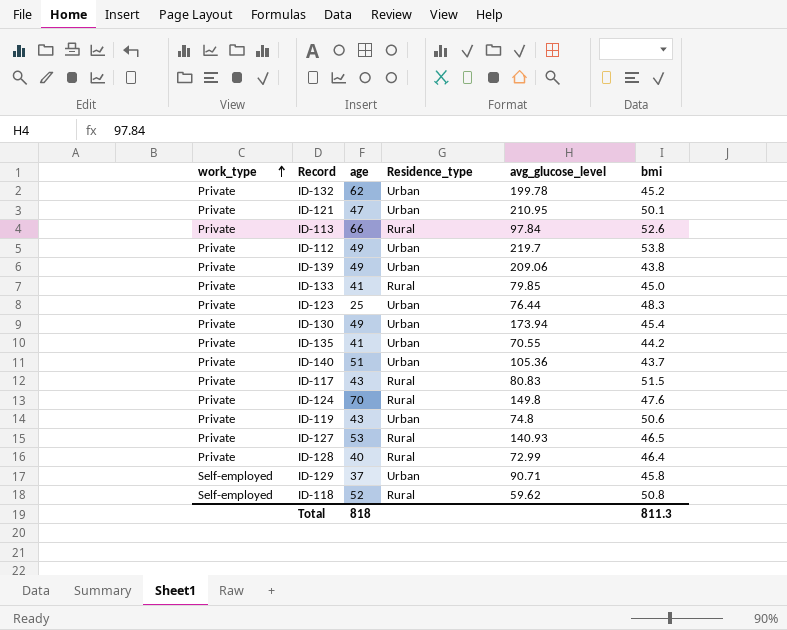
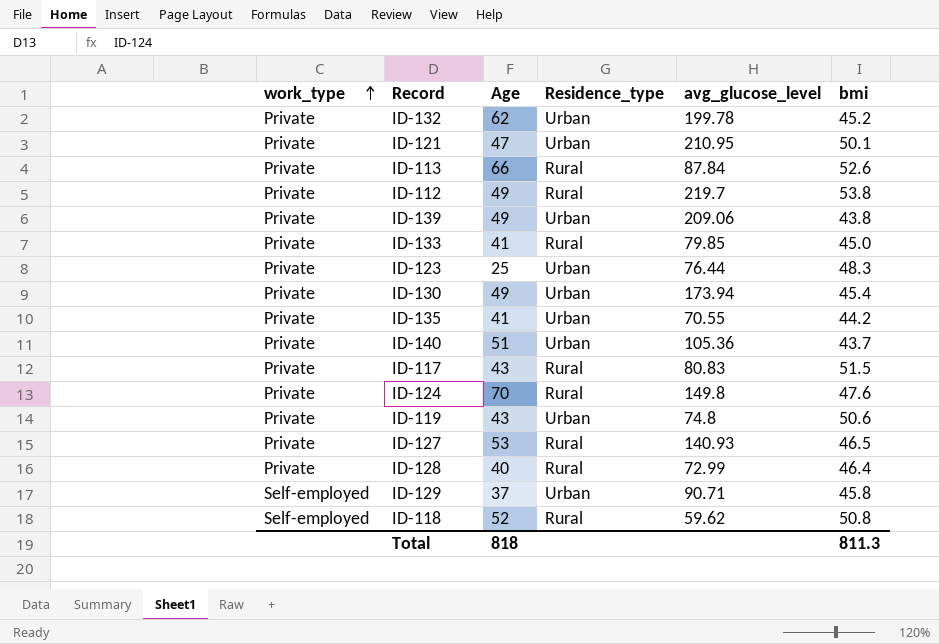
column name: age -> Age
ID-113 | avg_glucose_level: 97.84 -> 87.84
ID-112 | Residence_type: Urban -> Rural

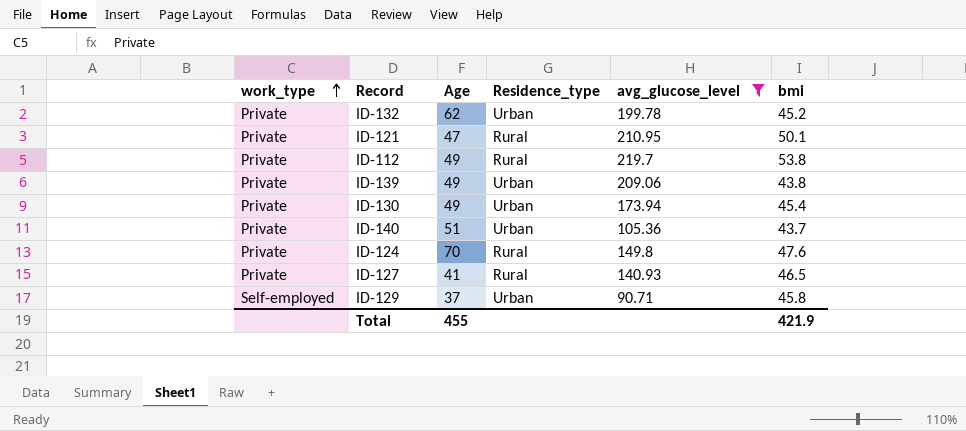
filter: none -> avg_glucose_level >= 90.71
ID-121 | Residence_type: Urban -> Rural
ID-127 | Age: 53 -> 41
Total | Age: 818 -> 455
Total | bmi: 811.3 -> 421.9

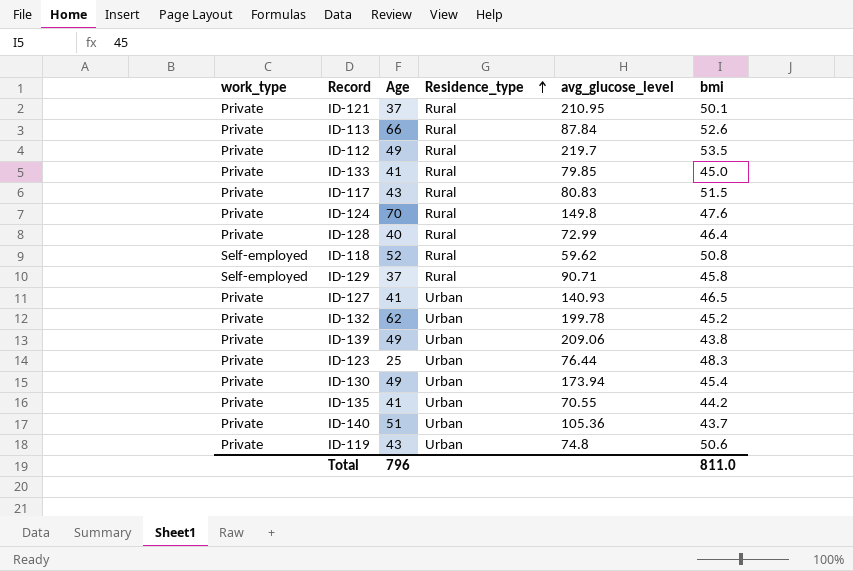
filter: avg_glucose_level >= 90.71 -> none
row order: work_type ascending -> Residence_type ascending
ID-121 | Age: 47 -> 37
ID-112 | bmi: 53.8 -> 53.5
ID-129 | Residence_type: Urban -> Rural
ID-127 | Residence_type: Rural -> Urban
Total | Age: 455 -> 796
Total | bmi: 421.9 -> 811.0

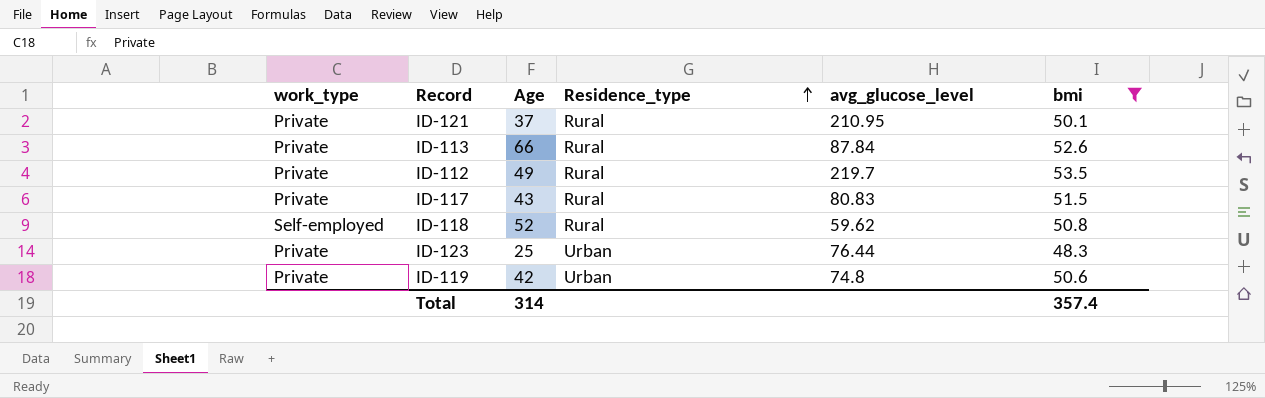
filter: none -> bmi >= 48.3
ID-119 | Age: 43 -> 42
Total | Age: 796 -> 314
Total | bmi: 811.0 -> 357.4

